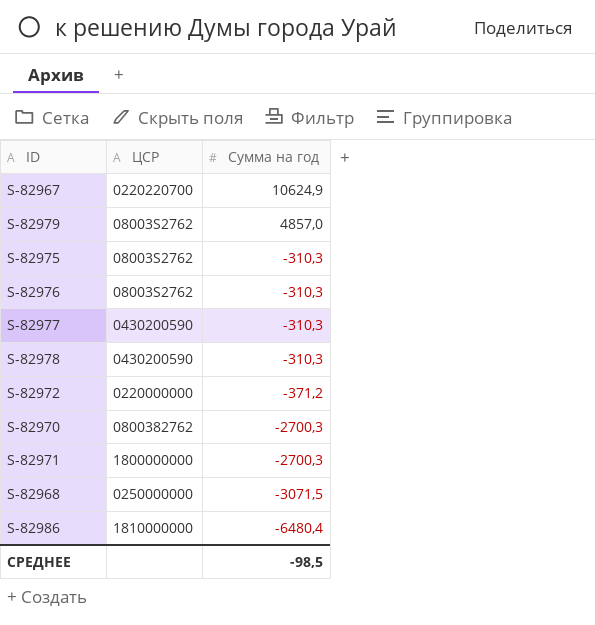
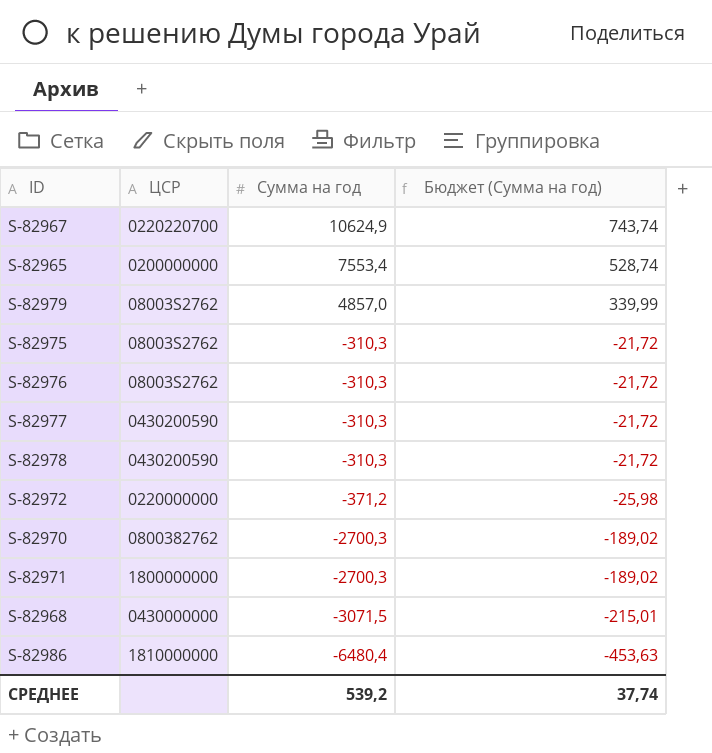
column Бюджет (Сумма на год) | formula: none -> [Сумма на год] * 0,07
row S-82965: none -> 0200000000 | 7553,4 | 528,74
S-82968 | ЦСР: 0250000000 -> 0430000000
СРЕДНЕЕ | Сумма на год: -98,5 -> 539,2

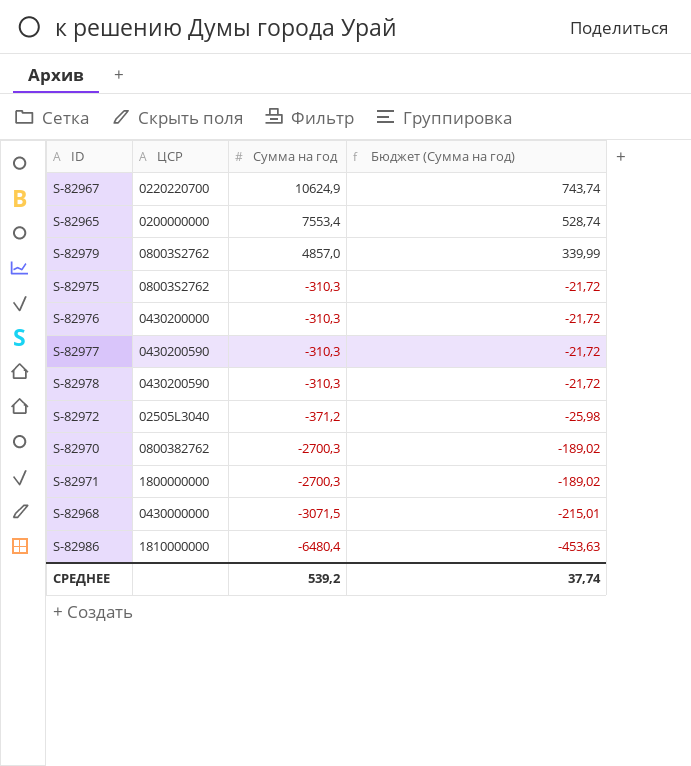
S-82976 | ЦСР: 08003S2762 -> 0430200000
S-82972 | ЦСР: 0220000000 -> 02505L3040

